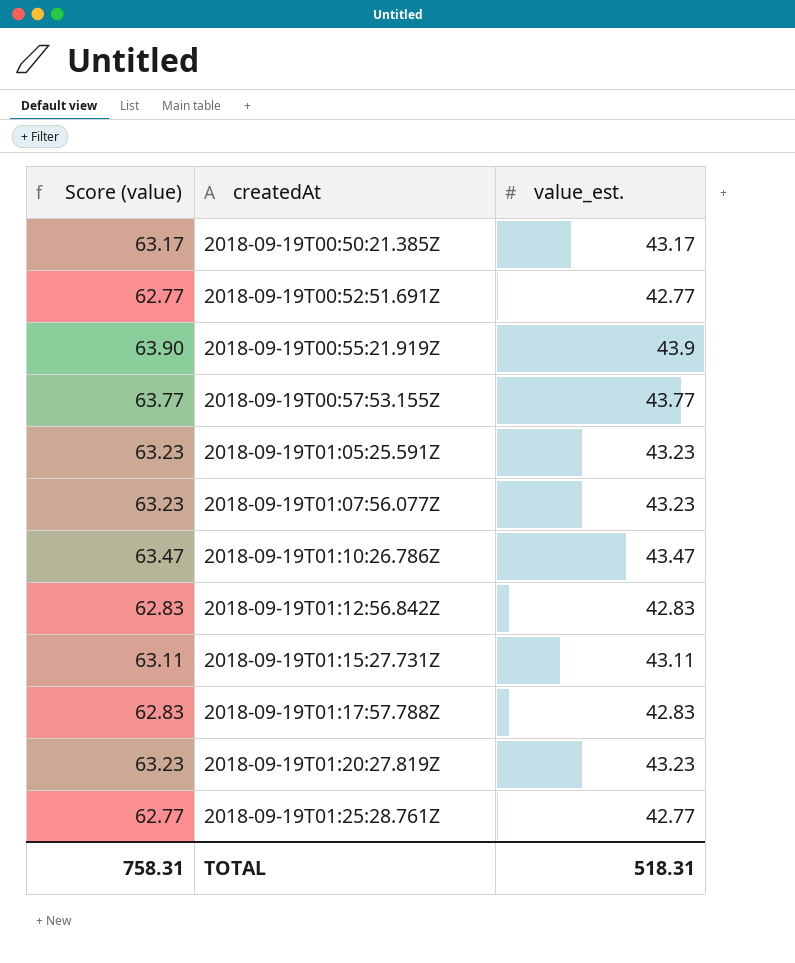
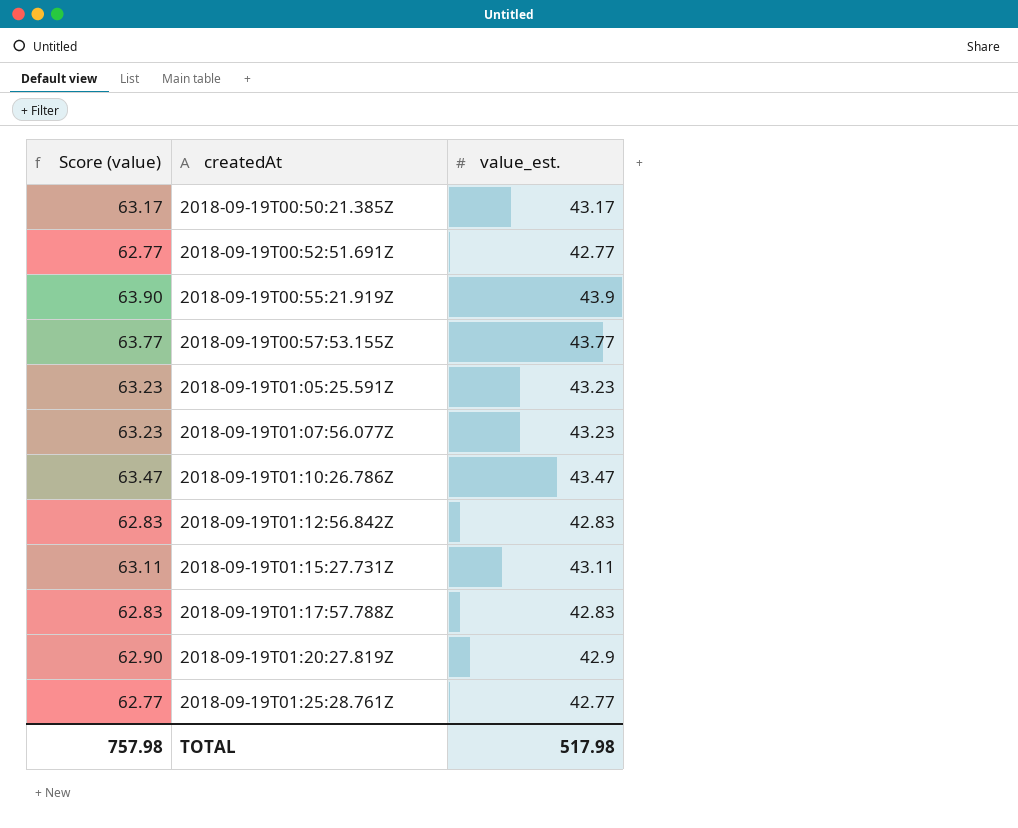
2018-09-19T01:20:27.819Z | Score (value): 63.23 -> 62.90
2018-09-19T01:20:27.819Z | value_est.: 43.23 -> 42.9
TOTAL | Score (value): 758.31 -> 757.98
TOTAL | value_est.: 518.31 -> 517.98

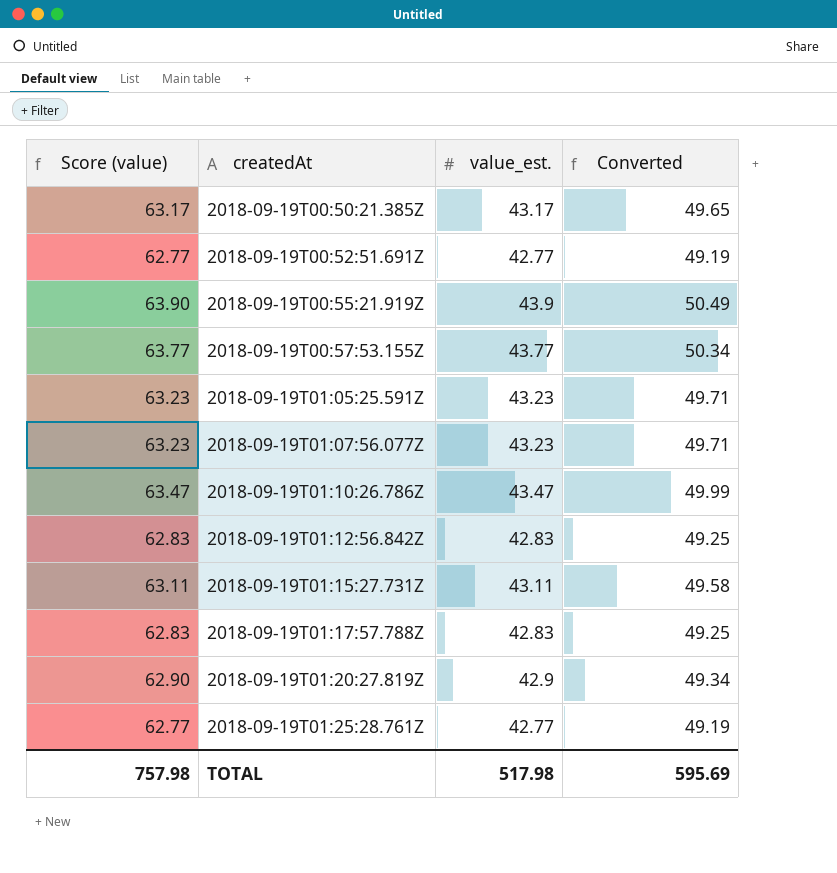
column Converted | formula: none -> [value_est.] * 1.15

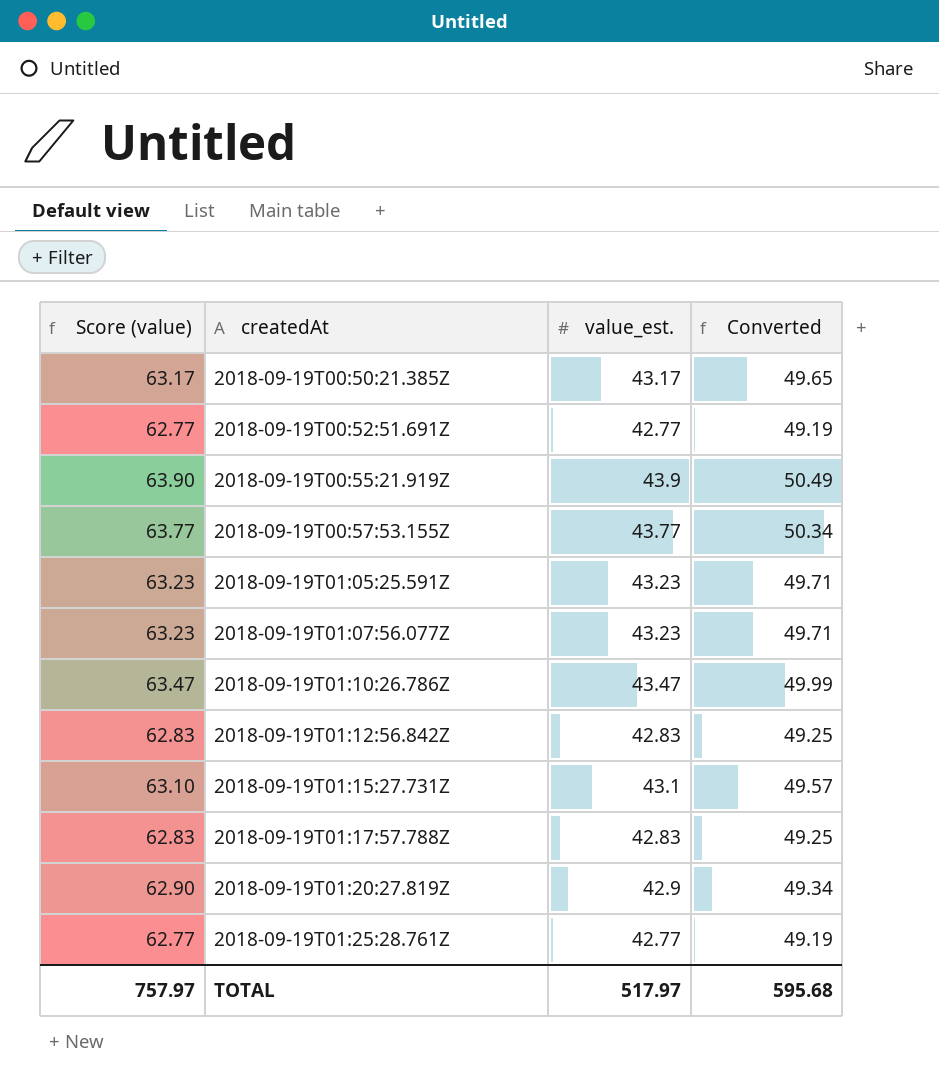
2018-09-19T01:15:27.731Z | Score (value): 63.11 -> 63.10
2018-09-19T01:15:27.731Z | value_est.: 43.11 -> 43.1
2018-09-19T01:15:27.731Z | Converted: 49.58 -> 49.57
TOTAL | Score (value): 757.98 -> 757.97
TOTAL | value_est.: 517.98 -> 517.97
TOTAL | Converted: 595.69 -> 595.68

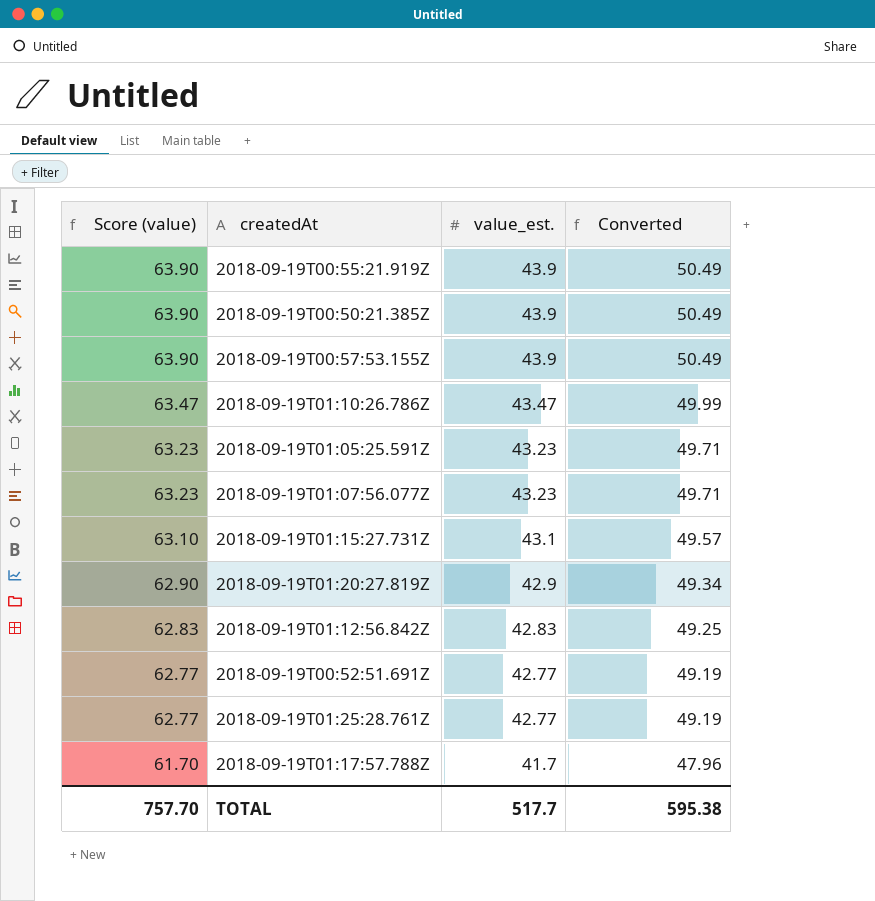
row order: createdAt ascending -> Score (value) descending
2018-09-19T00:50:21.385Z | Score (value): 63.17 -> 63.90
2018-09-19T00:50:21.385Z | value_est.: 43.17 -> 43.9
2018-09-19T00:50:21.385Z | Converted: 49.65 -> 50.49
2018-09-19T00:57:53.155Z | Score (value): 63.77 -> 63.90
2018-09-19T00:57:53.155Z | value_est.: 43.77 -> 43.9
2018-09-19T00:57:53.155Z | Converted: 50.34 -> 50.49
2018-09-19T01:17:57.788Z | Score (value): 62.83 -> 61.70
2018-09-19T01:17:57.788Z | value_est.: 42.83 -> 41.7
2018-09-19T01:17:57.788Z | Converted: 49.25 -> 47.96
TOTAL | Score (value): 757.97 -> 757.70
TOTAL | value_est.: 517.97 -> 517.7
TOTAL | Converted: 595.68 -> 595.38

